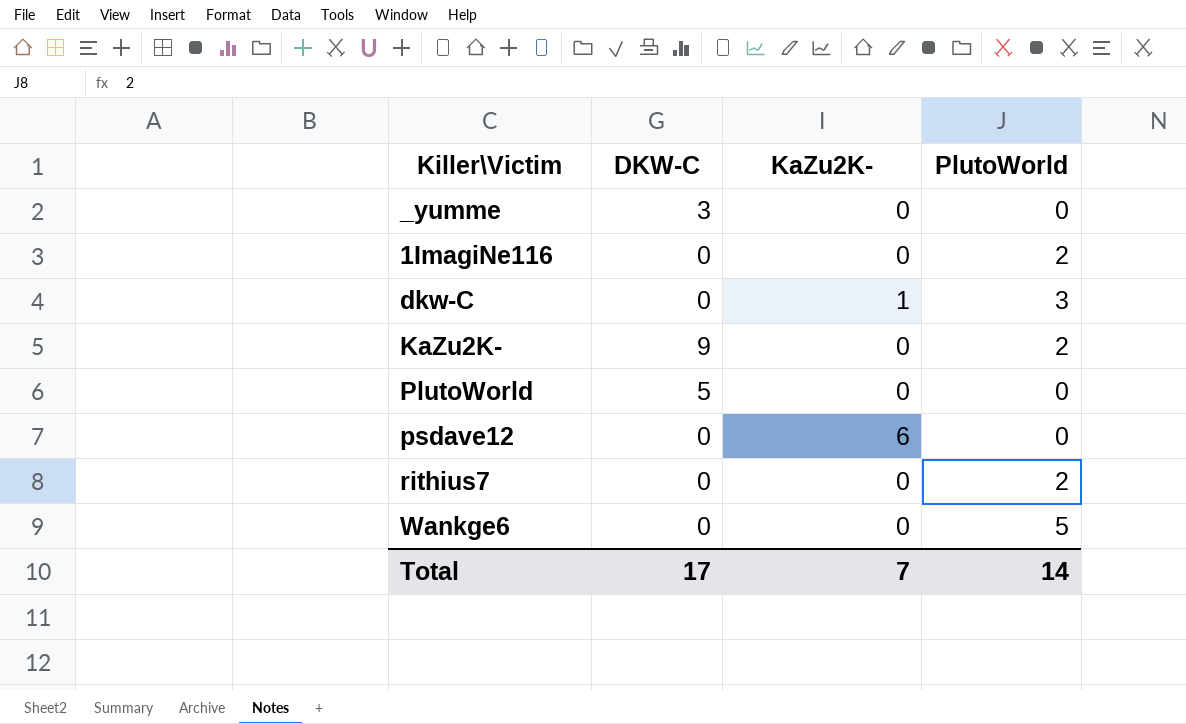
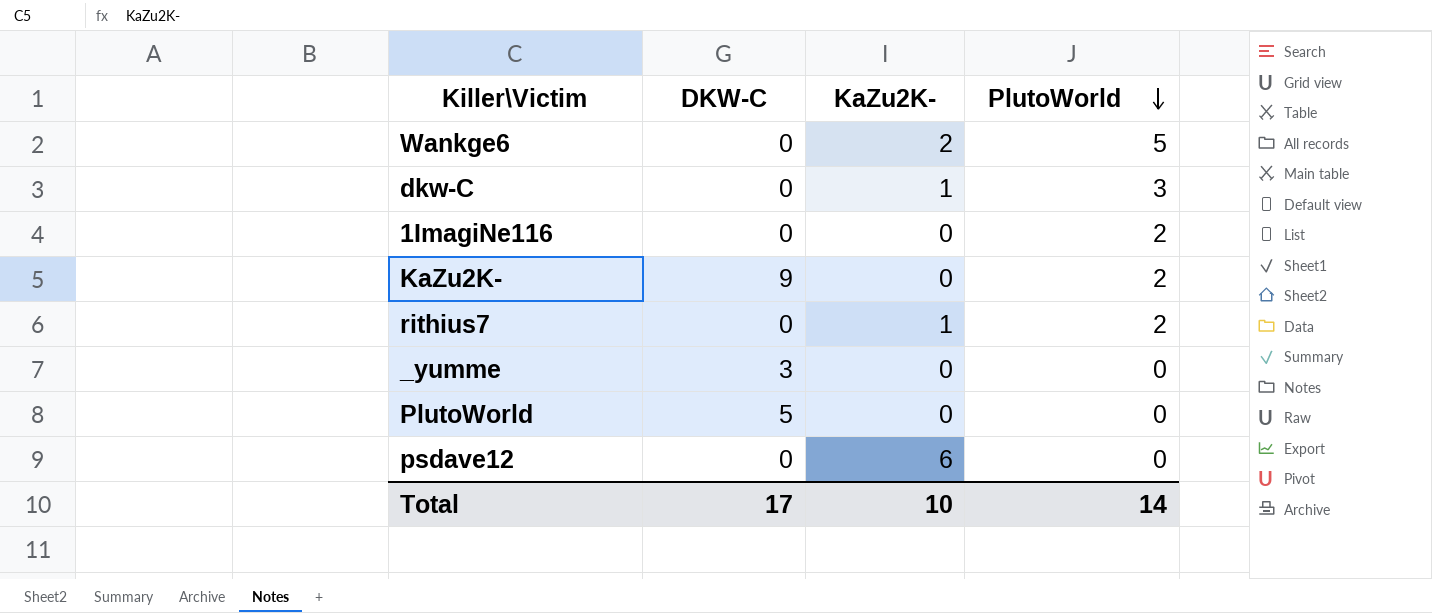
row order: none -> PlutoWorld descending
Wankge6 | KaZu2K-: 0 -> 2
rithius7 | KaZu2K-: 0 -> 1
Total | KaZu2K-: 7 -> 10

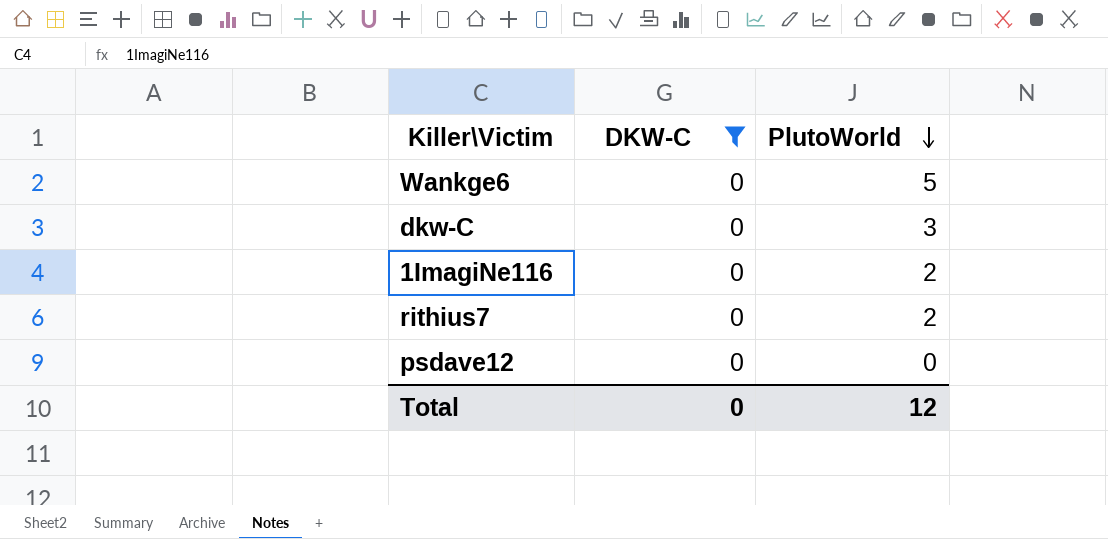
filter: none -> DKW-C = 0
column KaZu2K- | position: 3 -> none
Total | DKW-C: 17 -> 0
Total | PlutoWorld: 14 -> 12

